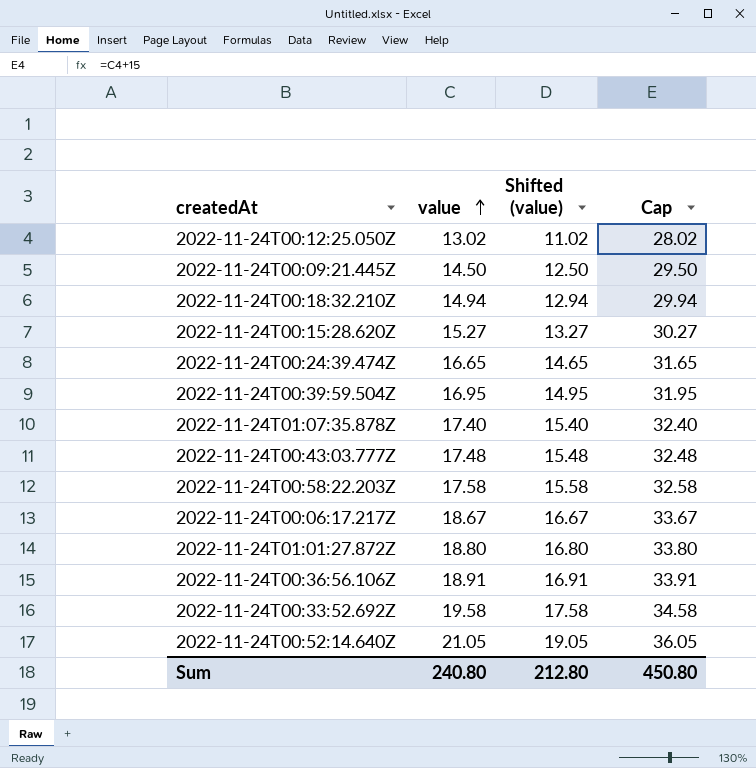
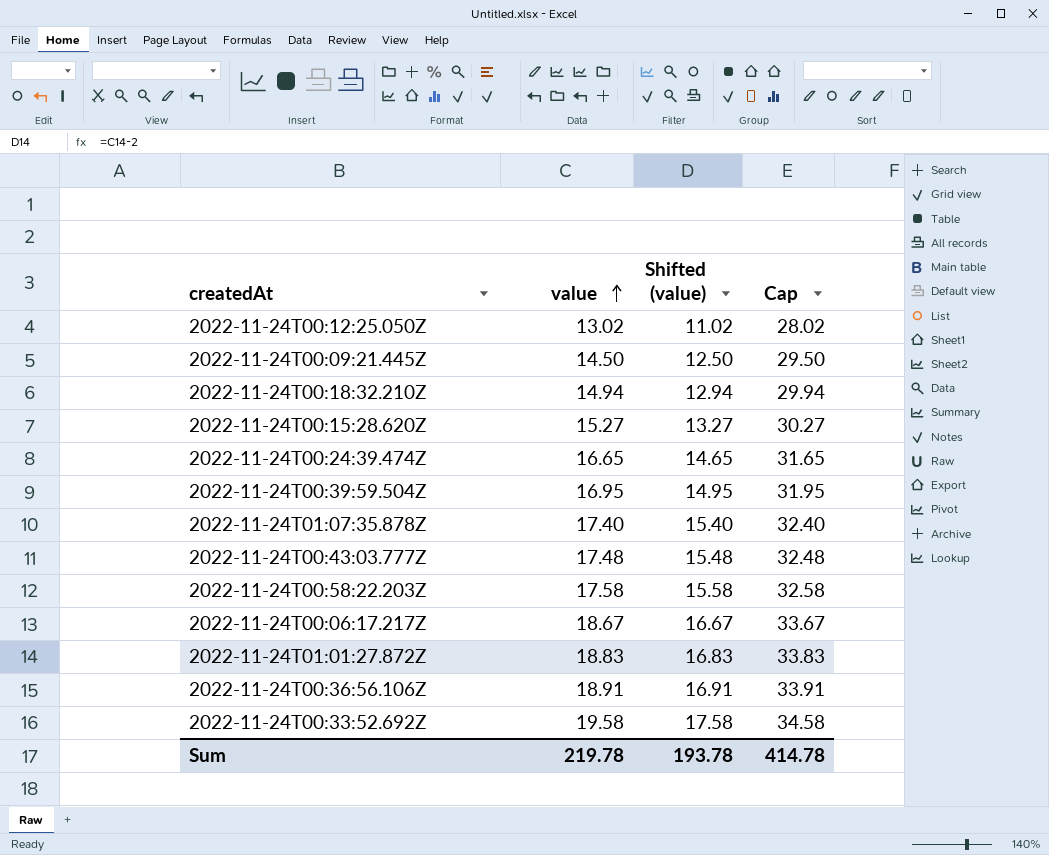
row 2022-11-24T00:52:14.640Z: 21.05 | 19.05 | 36.05 -> none
2022-11-24T01:01:27.872Z | value: 18.80 -> 18.83
2022-11-24T01:01:27.872Z | Shifted (value): 16.80 -> 16.83
2022-11-24T01:01:27.872Z | Cap: 33.80 -> 33.83
Sum | value: 240.80 -> 219.78
Sum | Shifted (value): 212.80 -> 193.78
Sum | Cap: 450.80 -> 414.78

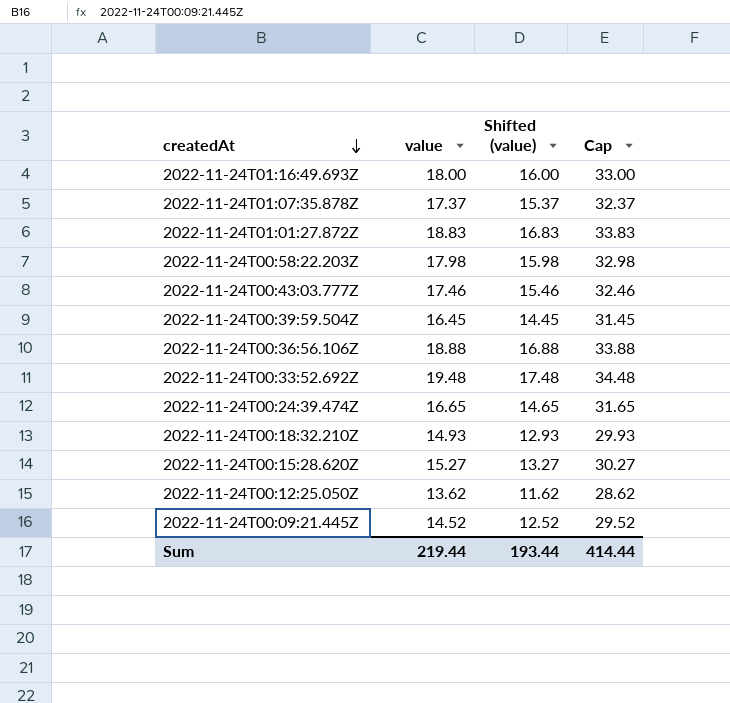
row order: value ascending -> createdAt descending
row 2022-11-24T00:06:17.217Z: 18.67 | 16.67 | 33.67 -> none
row 2022-11-24T01:16:49.693Z: none -> 18.00 | 16.00 | 33.00
2022-11-24T01:07:35.878Z | value: 17.40 -> 17.37
2022-11-24T01:07:35.878Z | Shifted (value): 15.40 -> 15.37
2022-11-24T01:07:35.878Z | Cap: 32.40 -> 32.37
2022-11-24T00:58:22.203Z | value: 17.58 -> 17.98
2022-11-24T00:58:22.203Z | Shifted (value): 15.58 -> 15.98
2022-11-24T00:58:22.203Z | Cap: 32.58 -> 32.98
2022-11-24T00:43:03.777Z | value: 17.48 -> 17.46
2022-11-24T00:43:03.777Z | Shifted (value): 15.48 -> 15.46
2022-11-24T00:43:03.777Z | Cap: 32.48 -> 32.46
2022-11-24T00:39:59.504Z | value: 16.95 -> 16.45
2022-11-24T00:39:59.504Z | Shifted (value): 14.95 -> 14.45
2022-11-24T00:39:59.504Z | Cap: 31.95 -> 31.45
2022-11-24T00:36:56.106Z | value: 18.91 -> 18.88
2022-11-24T00:36:56.106Z | Shifted (value): 16.91 -> 16.88
2022-11-24T00:36:56.106Z | Cap: 33.91 -> 33.88
2022-11-24T00:33:52.692Z | value: 19.58 -> 19.48
2022-11-24T00:33:52.692Z | Shifted (value): 17.58 -> 17.48
2022-11-24T00:33:52.692Z | Cap: 34.58 -> 34.48
2022-11-24T00:18:32.210Z | value: 14.94 -> 14.93
2022-11-24T00:18:32.210Z | Shifted (value): 12.94 -> 12.93
2022-11-24T00:18:32.210Z | Cap: 29.94 -> 29.93
2022-11-24T00:12:25.050Z | value: 13.02 -> 13.62
2022-11-24T00:12:25.050Z | Shifted (value): 11.02 -> 11.62
2022-11-24T00:12:25.050Z | Cap: 28.02 -> 28.62
2022-11-24T00:09:21.445Z | value: 14.50 -> 14.52
2022-11-24T00:09:21.445Z | Shifted (value): 12.50 -> 12.52
2022-11-24T00:09:21.445Z | Cap: 29.50 -> 29.52
Sum | value: 219.78 -> 219.44
Sum | Shifted (value): 193.78 -> 193.44
Sum | Cap: 414.78 -> 414.44

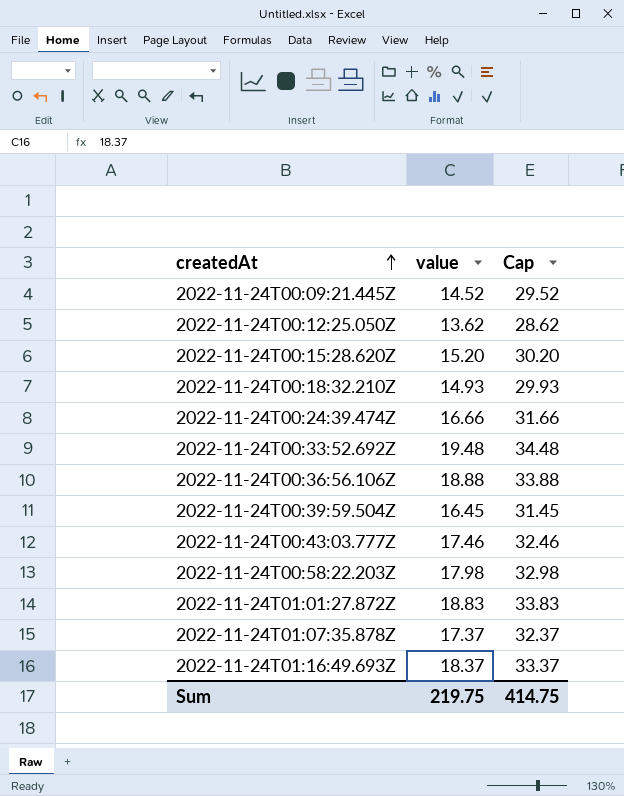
row order: createdAt descending -> createdAt ascending
column Shifted (value) | formula: [value] - 2 -> none
2022-11-24T00:15:28.620Z | value: 15.27 -> 15.20
2022-11-24T00:15:28.620Z | Cap: 30.27 -> 30.20
2022-11-24T00:24:39.474Z | value: 16.65 -> 16.66
2022-11-24T00:24:39.474Z | Cap: 31.65 -> 31.66
2022-11-24T01:16:49.693Z | value: 18.00 -> 18.37
2022-11-24T01:16:49.693Z | Cap: 33.00 -> 33.37
Sum | value: 219.44 -> 219.75
Sum | Cap: 414.44 -> 414.75

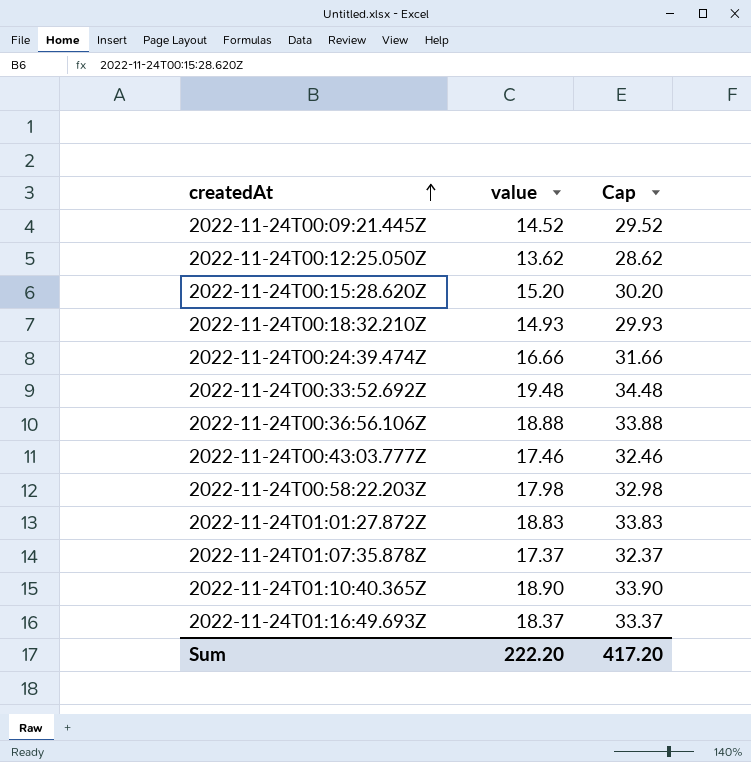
row 2022-11-24T00:39:59.504Z: 16.45 | 31.45 -> none
row 2022-11-24T01:10:40.365Z: none -> 18.90 | 33.90
Sum | value: 219.75 -> 222.20
Sum | Cap: 414.75 -> 417.20

